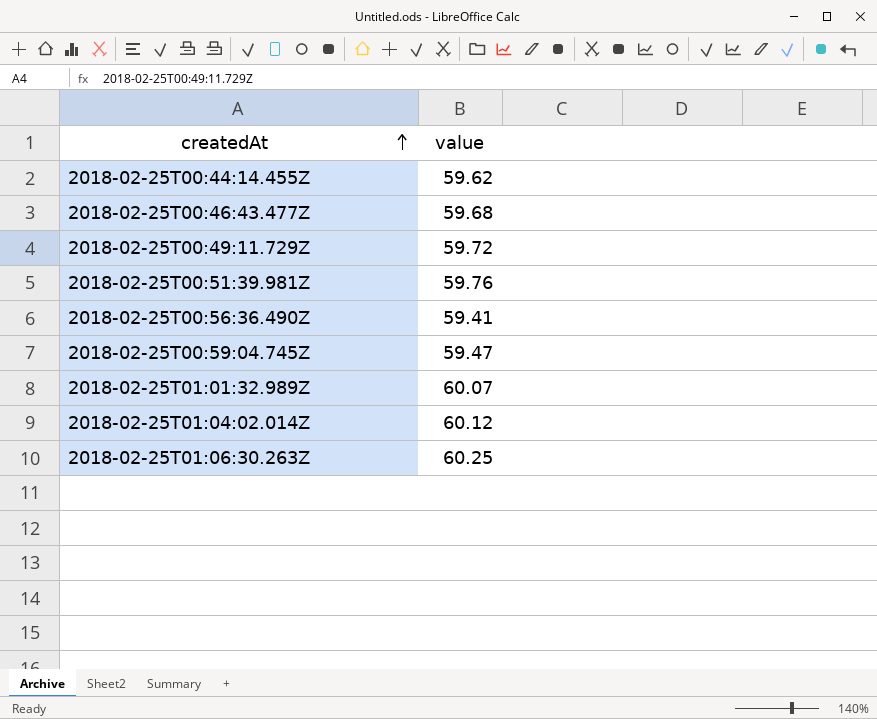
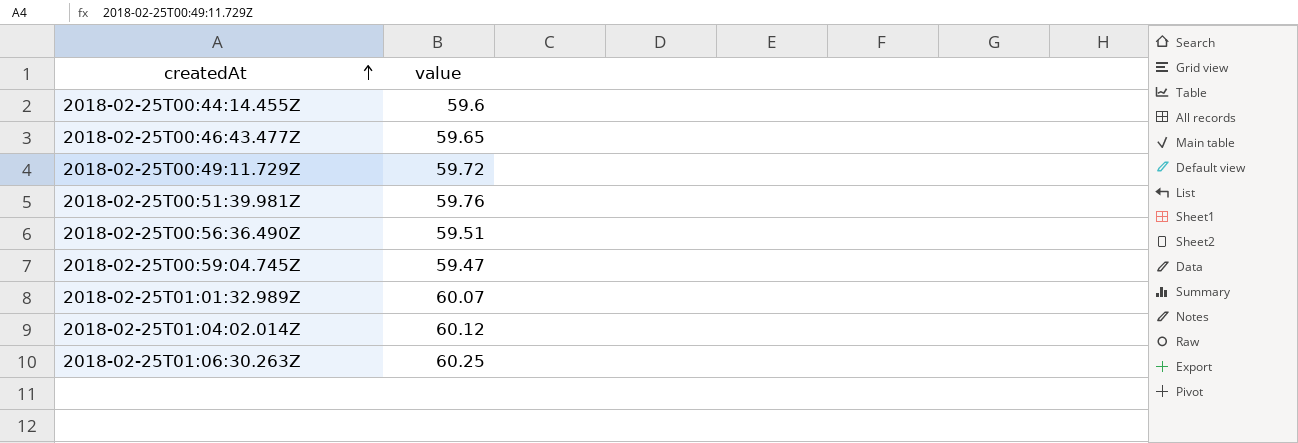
2018-02-25T00:44:14.455Z | value: 59.62 -> 59.6
2018-02-25T00:46:43.477Z | value: 59.68 -> 59.65
2018-02-25T00:56:36.490Z | value: 59.41 -> 59.51

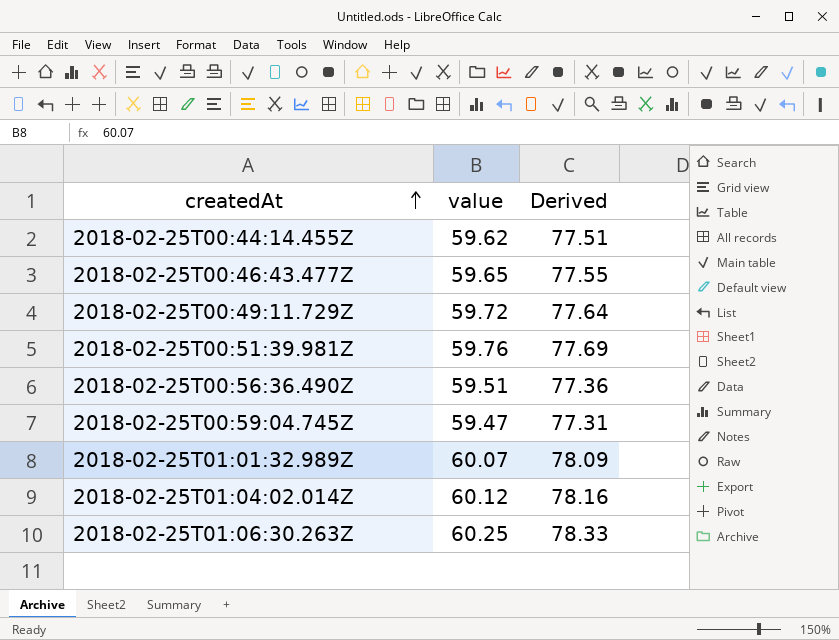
column Derived | formula: none -> [value] * 1.3
2018-02-25T00:44:14.455Z | value: 59.6 -> 59.62

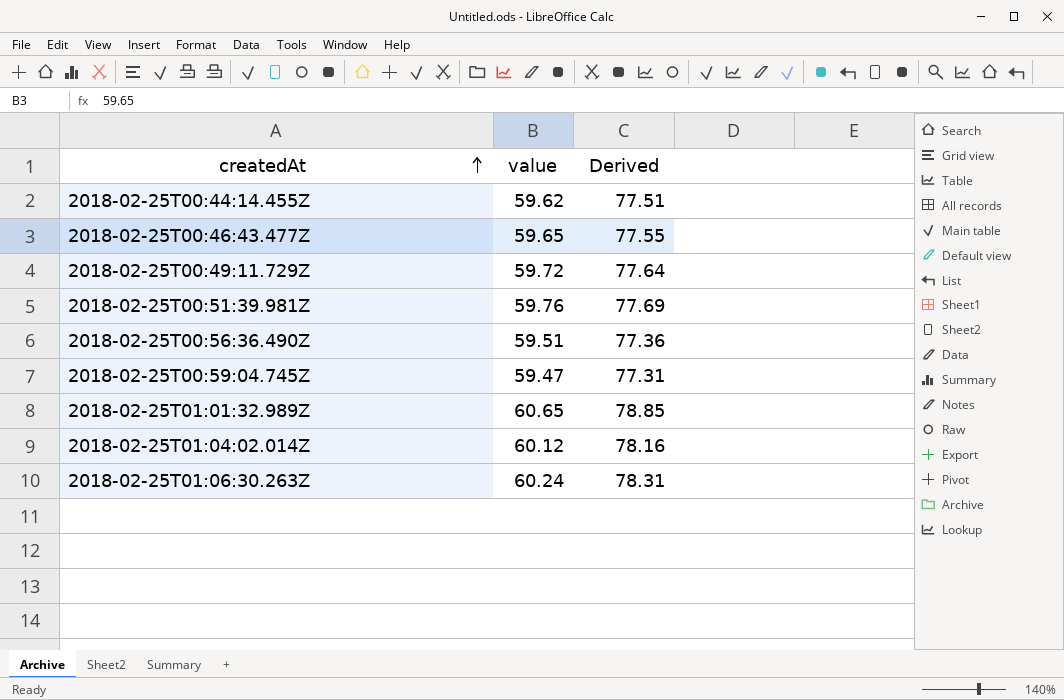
2018-02-25T01:01:32.989Z | value: 60.07 -> 60.65
2018-02-25T01:01:32.989Z | Derived: 78.09 -> 78.85
2018-02-25T01:06:30.263Z | value: 60.25 -> 60.24
2018-02-25T01:06:30.263Z | Derived: 78.33 -> 78.31

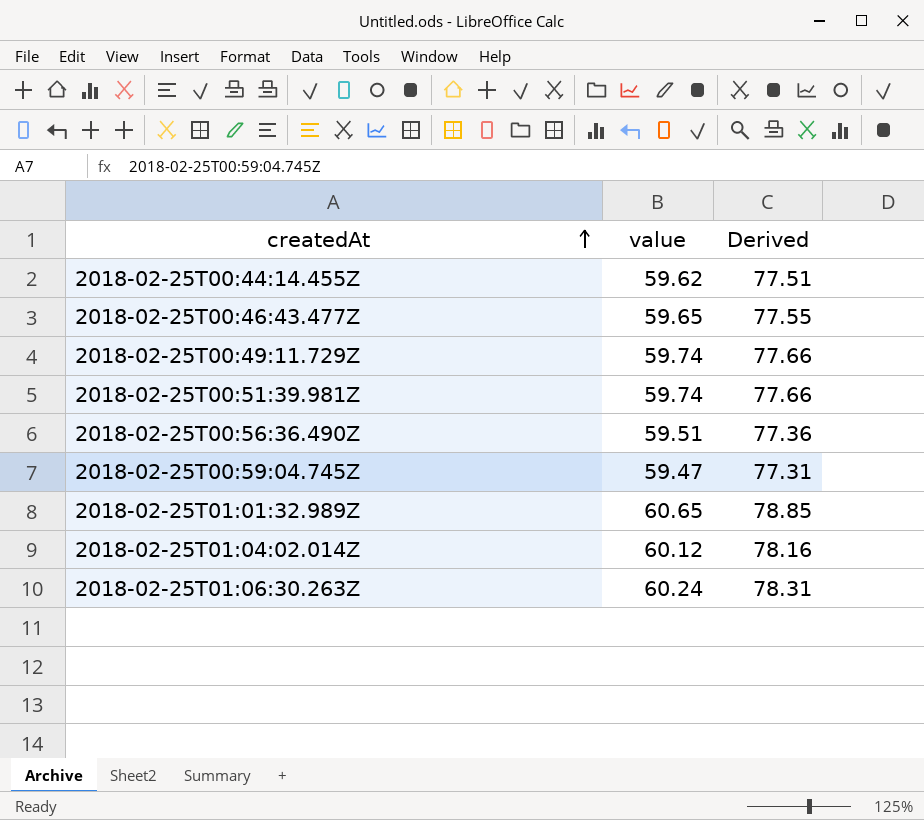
2018-02-25T00:49:11.729Z | value: 59.72 -> 59.74
2018-02-25T00:49:11.729Z | Derived: 77.64 -> 77.66
2018-02-25T00:51:39.981Z | value: 59.76 -> 59.74
2018-02-25T00:51:39.981Z | Derived: 77.69 -> 77.66

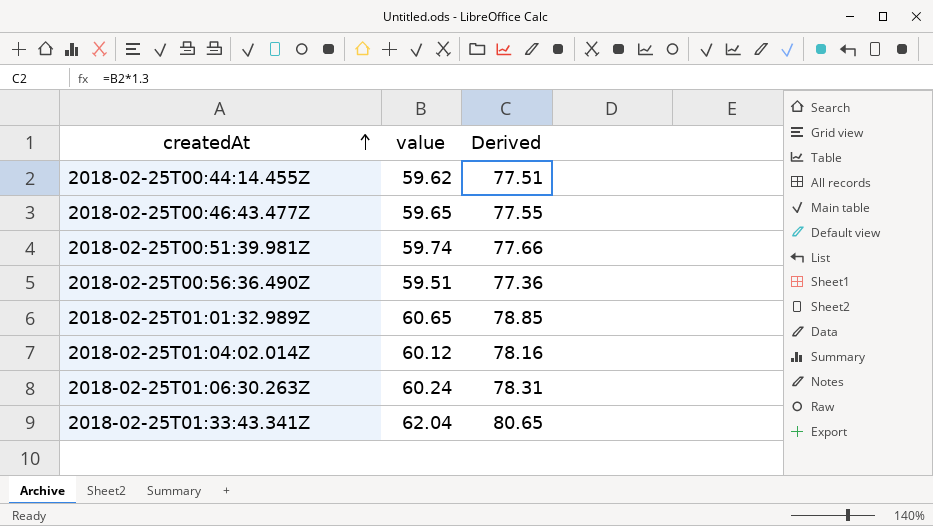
row 2018-02-25T00:49:11.729Z: 59.74 | 77.66 -> none
row 2018-02-25T00:59:04.745Z: 59.47 | 77.31 -> none
row 2018-02-25T01:33:43.341Z: none -> 62.04 | 80.65

